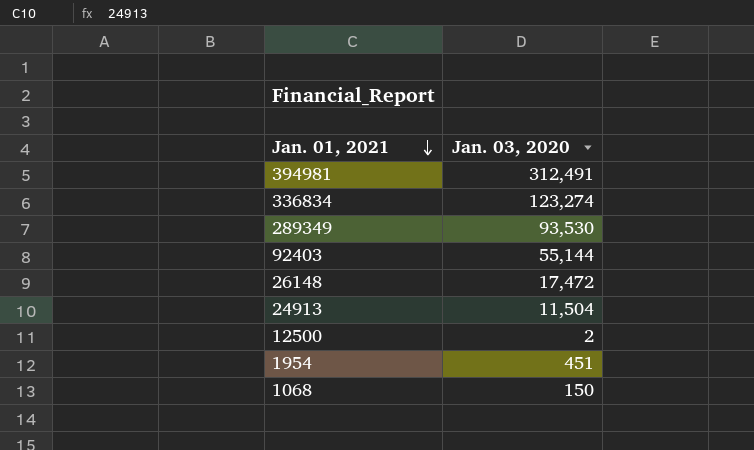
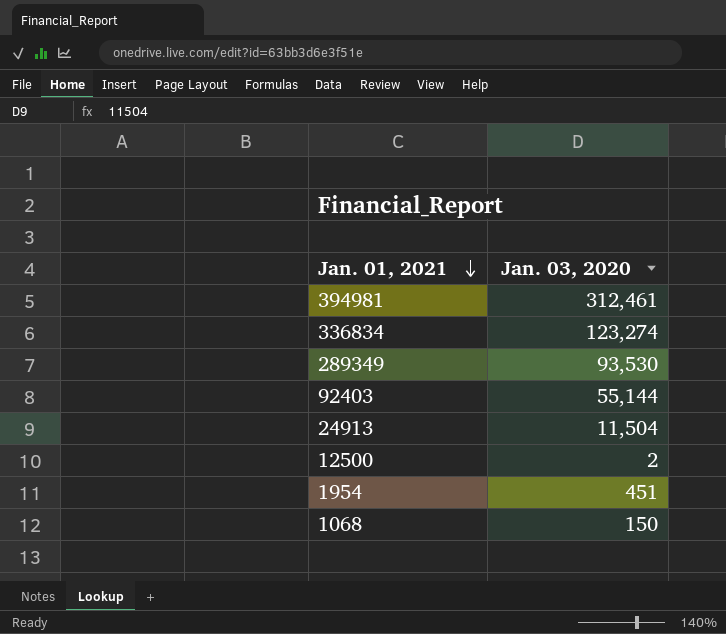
row 26148: 17,472 -> none
394981 | Jan. 03, 2020: 312,491 -> 312,461

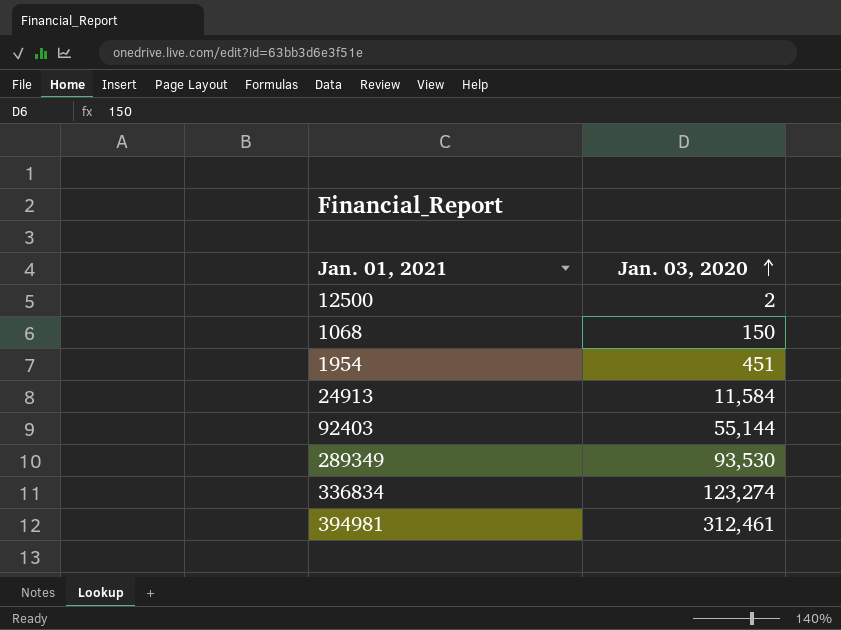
row order: Jan. 01, 2021 descending -> Jan. 03, 2020 ascending
24913 | Jan. 03, 2020: 11,504 -> 11,584

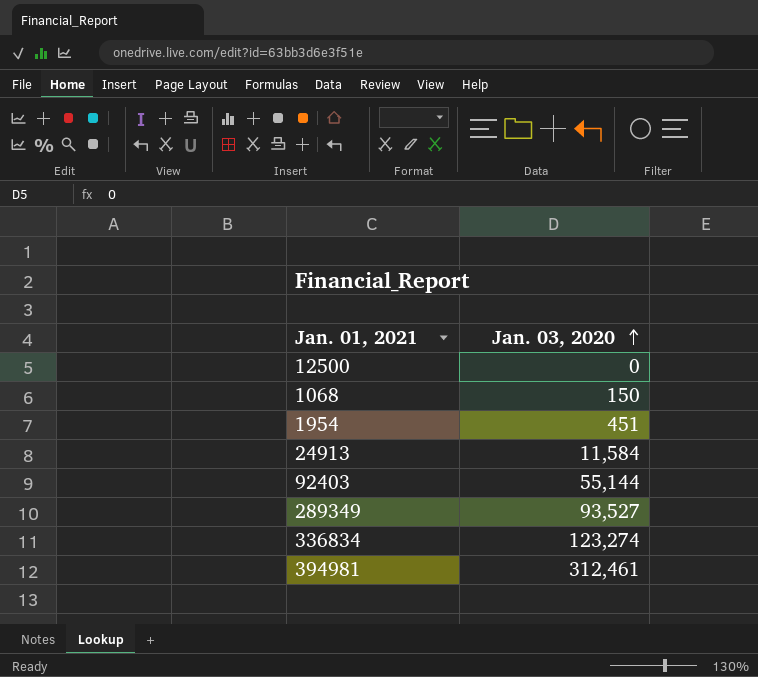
12500 | Jan. 03, 2020: 2 -> 0
289349 | Jan. 03, 2020: 93,530 -> 93,527

